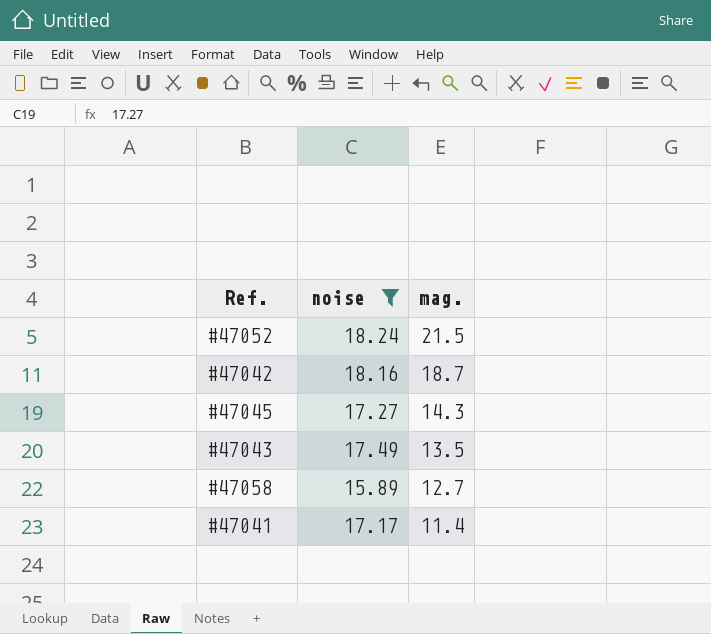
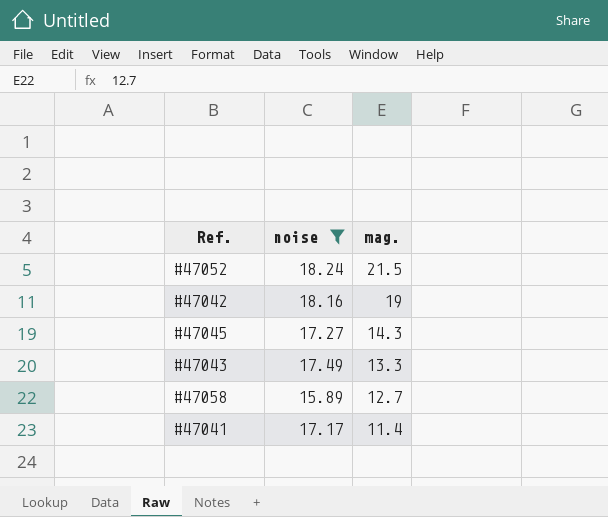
#47042 | mag.: 18.7 -> 19
#47043 | mag.: 13.5 -> 13.3

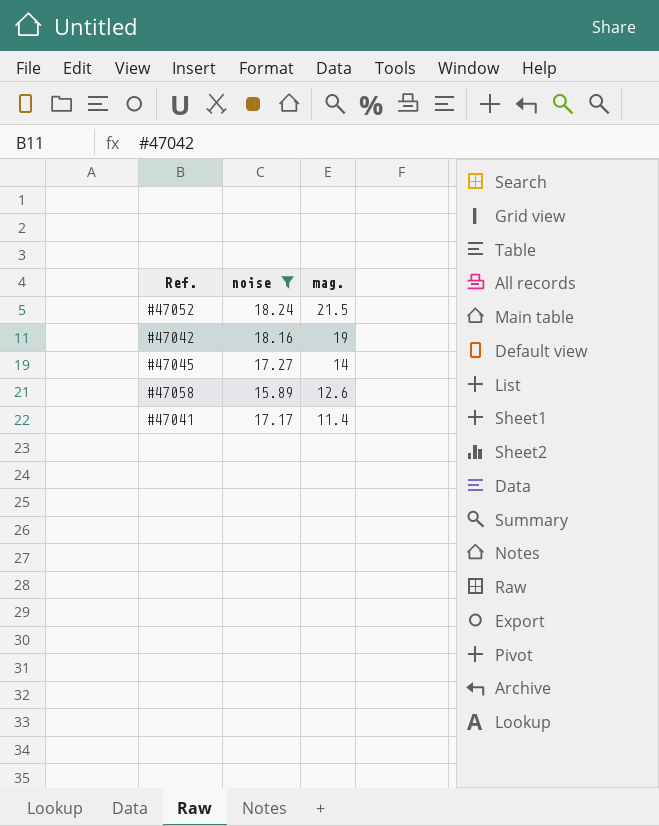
row #47043: 17.49 | 13.3 -> none
#47045 | mag.: 14.3 -> 14
#47058 | mag.: 12.7 -> 12.6

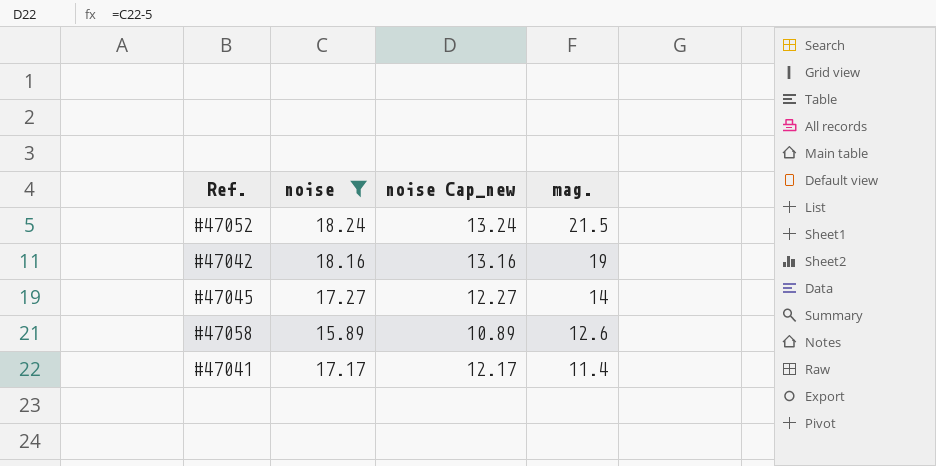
column noise Cap_new | formula: none -> [noise] - 5

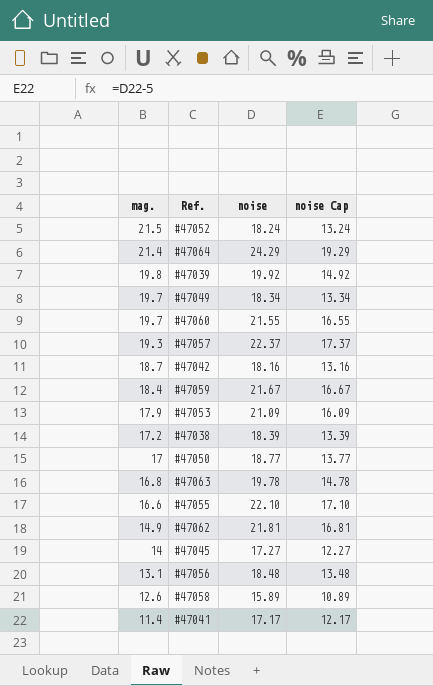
filter: noise <= 18.24 -> none
column mag. | position: 4 -> 1
column name: noise Cap_new -> noise Cap
#47042 | mag.: 19 -> 18.7

